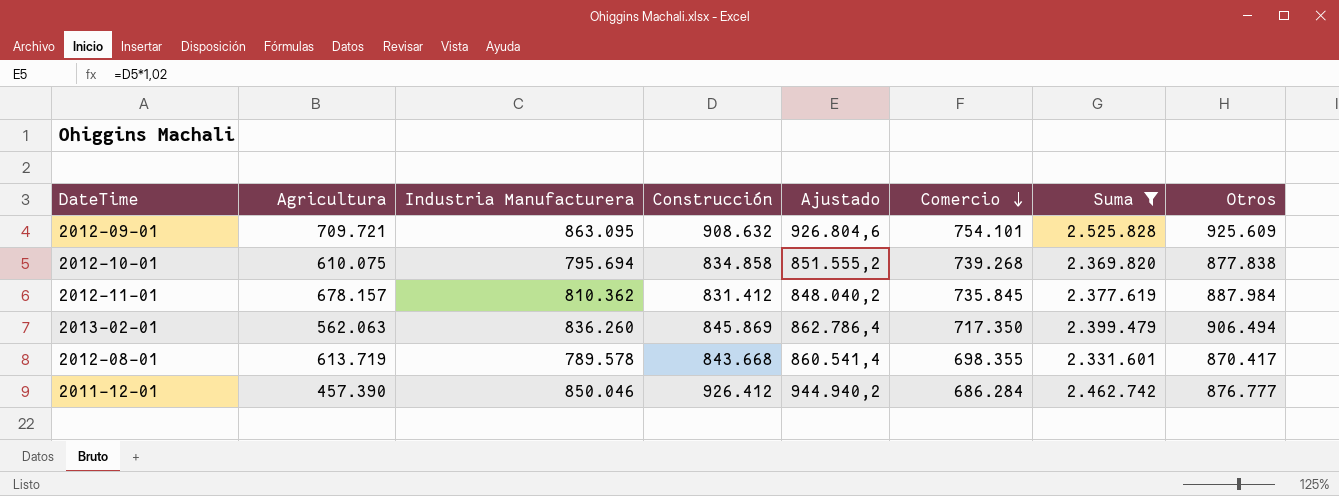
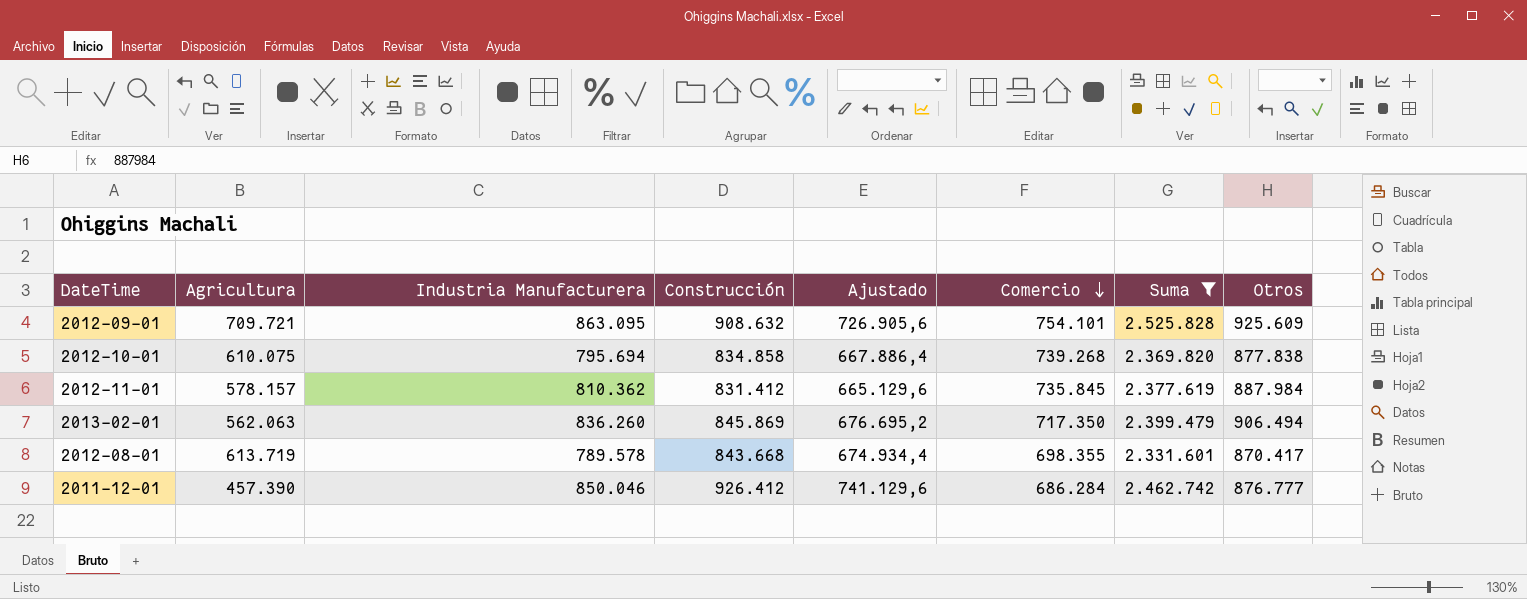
column Ajustado | formula: [Construcción] * 1,02 -> [Construcción] * 0,8
2012-11-01 | Agricultura: 678.157 -> 578.157

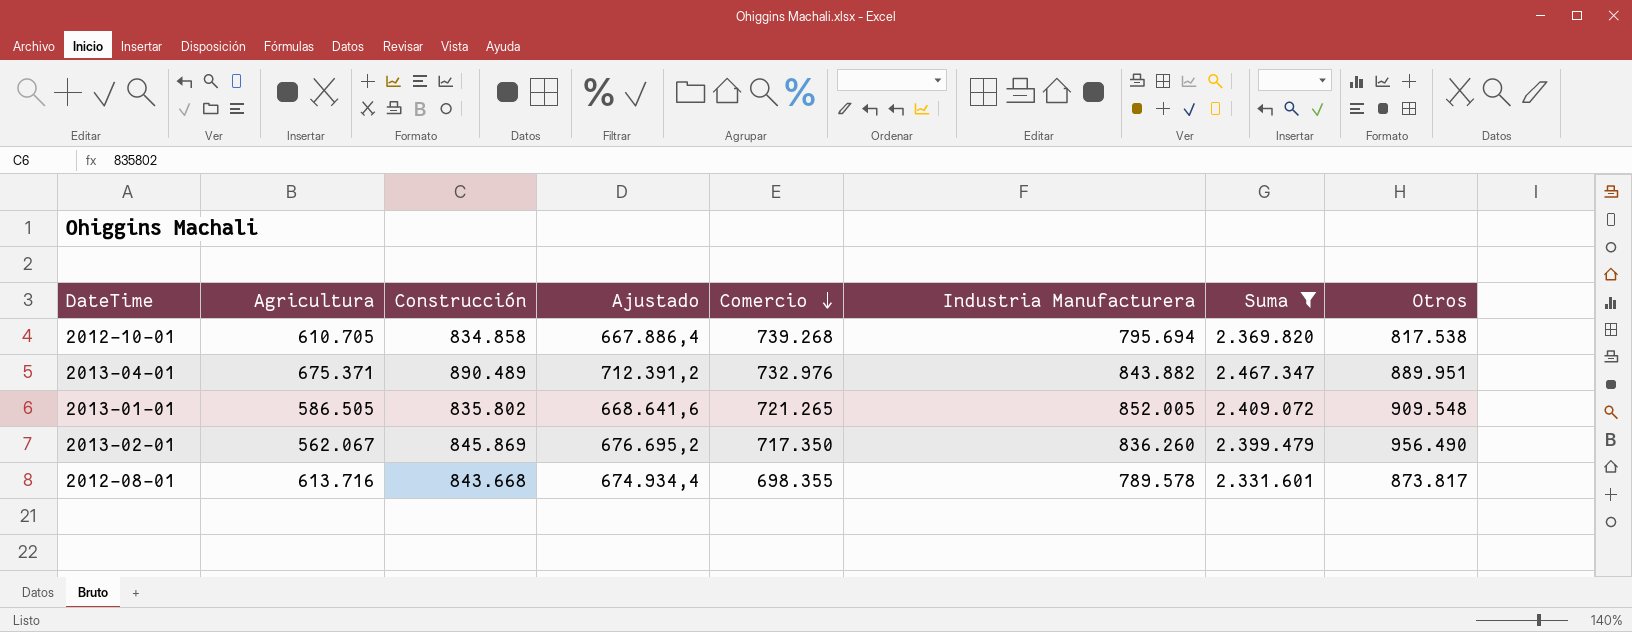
column Industria Manufacturera | position: 3 -> 6
row 2012-09-01: 709.721 | 863.095 | 908.632 | 726.905,6 | 754.101 | 2.525.828 | 925.609 -> none
row 2012-11-01: 578.157 | 810.362 | 831.412 | 665.129,6 | 735.845 | 2.377.619 | 887.984 -> none
row 2011-12-01: 457.390 | 850.046 | 926.412 | 741.129,6 | 686.284 | 2.462.742 | 876.777 -> none
2012-10-01 | Agricultura: 610.075 -> 610.705
2012-10-01 | Otros: 877.838 -> 817.538
row 2013-04-01: none -> 675.371 | 890.489 | 712.391,2 | 732.976 | 843.882 | 2.467.347 | 889.951
row 2013-01-01: none -> 586.505 | 835.802 | 668.641,6 | 721.265 | 852.005 | 2.409.072 | 909.548
2013-02-01 | Agricultura: 562.063 -> 562.067
2013-02-01 | Otros: 906.494 -> 956.490
2012-08-01 | Agricultura: 613.719 -> 613.716
2012-08-01 | Otros: 870.417 -> 873.817

